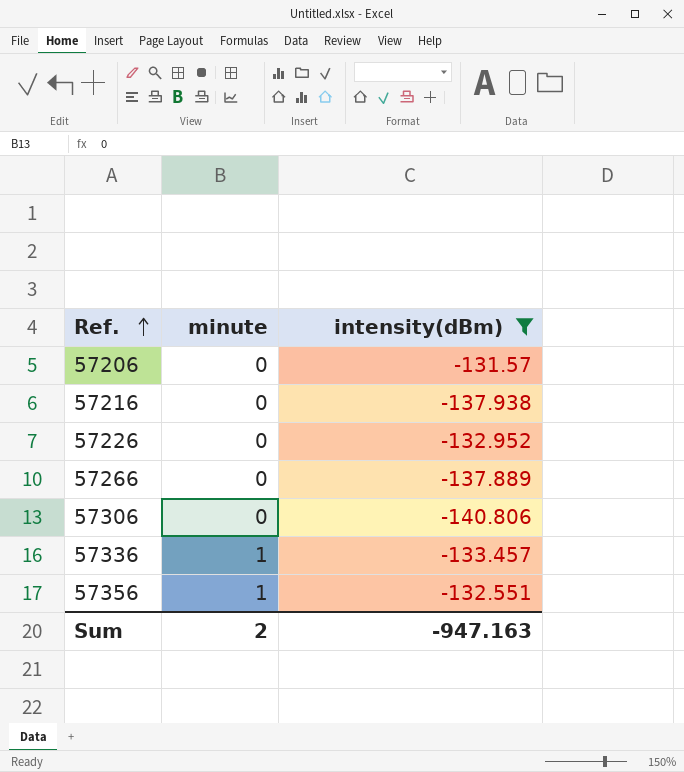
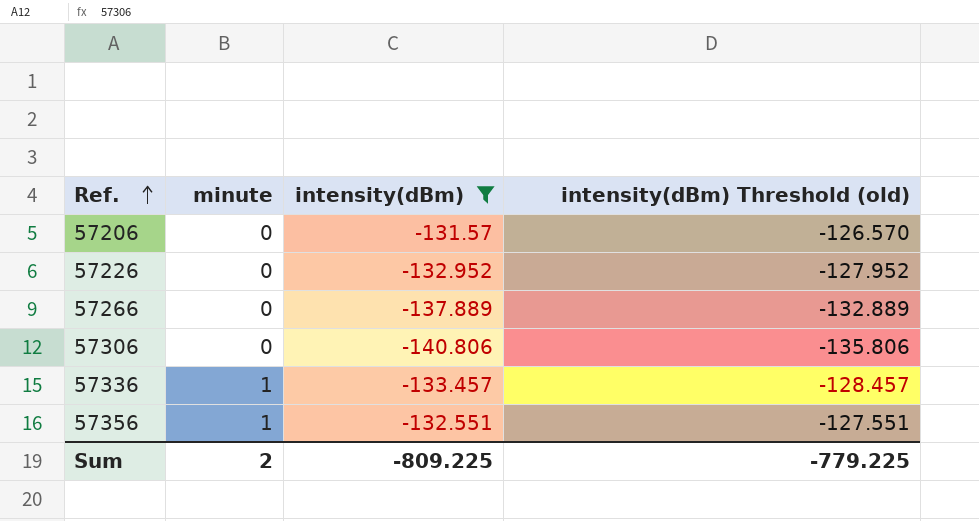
column intensity(dBm) Threshold (old) | formula: none -> [intensity(dBm)] + 5
row 57216: 0 | -137.938 -> none
Sum | intensity(dBm): -947.163 -> -809.225

